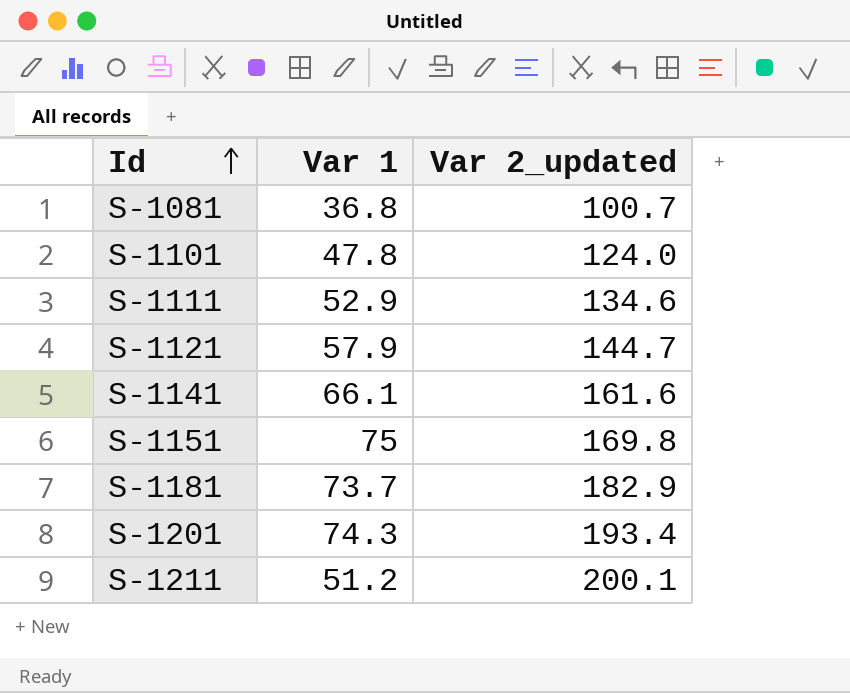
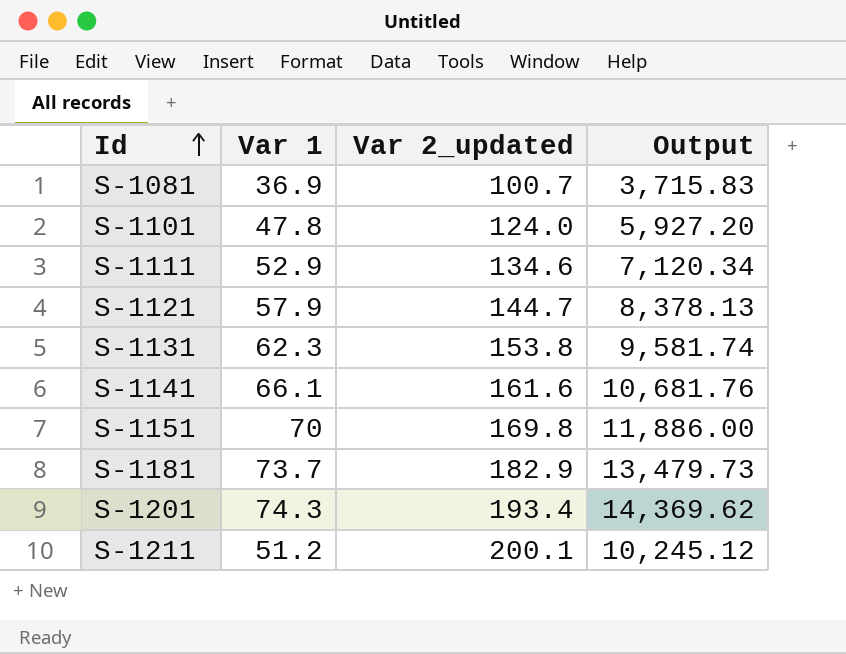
column Output | formula: none -> [Var 1] * [Var 2_updated]
S-1081 | Var 1: 36.8 -> 36.9
row S-1131: none -> 62.3 | 153.8 | 9,581.74
S-1151 | Var 1: 75 -> 70

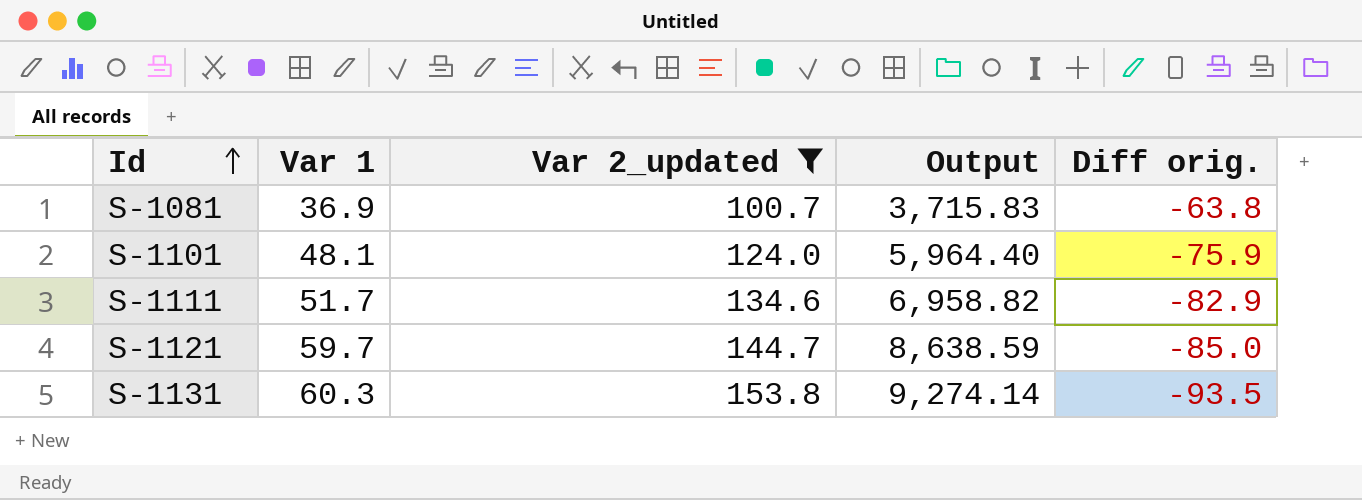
filter: none -> Var 2_updated <= 153.8
column Diff orig. | formula: none -> [Var 1] - [Var 2_updated]
S-1101 | Var 1: 47.8 -> 48.1
S-1101 | Output: 5,927.20 -> 5,964.40
S-1111 | Var 1: 52.9 -> 51.7
S-1111 | Output: 7,120.34 -> 6,958.82
S-1121 | Var 1: 57.9 -> 59.7
S-1121 | Output: 8,378.13 -> 8,638.59
S-1131 | Var 1: 62.3 -> 60.3
S-1131 | Output: 9,581.74 -> 9,274.14

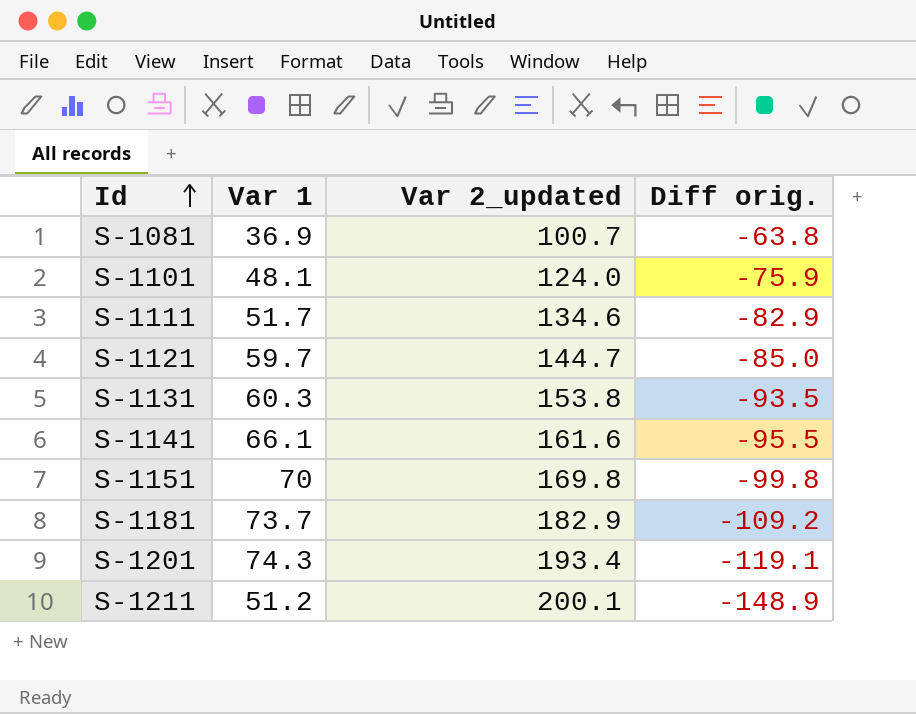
filter: Var 2_updated <= 153.8 -> none
column Output | formula: [Var 1] * [Var 2_updated] -> none

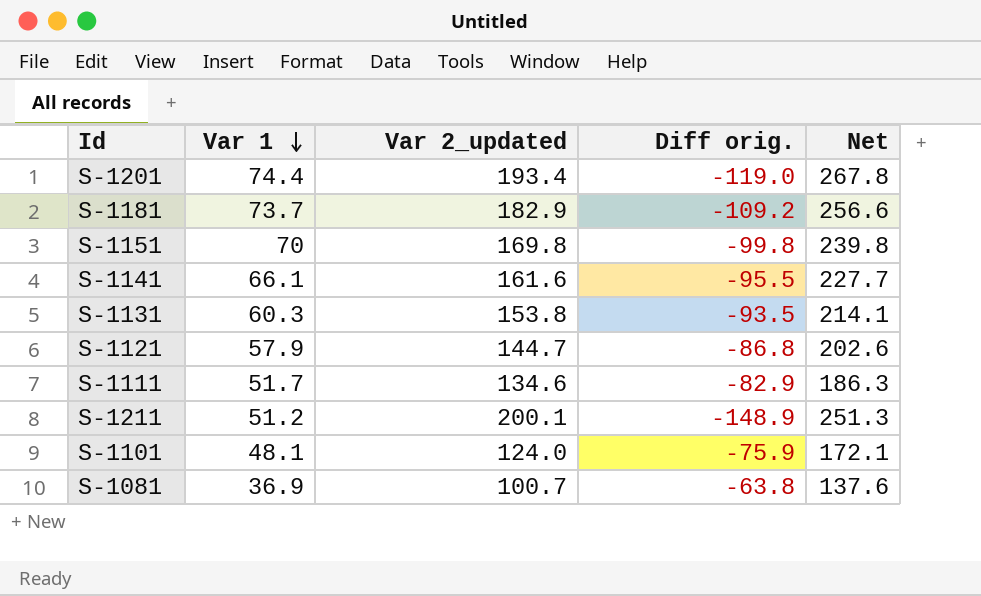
row order: Id ascending -> Var 1 descending
column Net | formula: none -> [Var 1] + [Var 2_updated]
S-1201 | Var 1: 74.3 -> 74.4
S-1201 | Diff orig.: -119.1 -> -119.0
S-1121 | Var 1: 59.7 -> 57.9
S-1121 | Diff orig.: -85.0 -> -86.8

